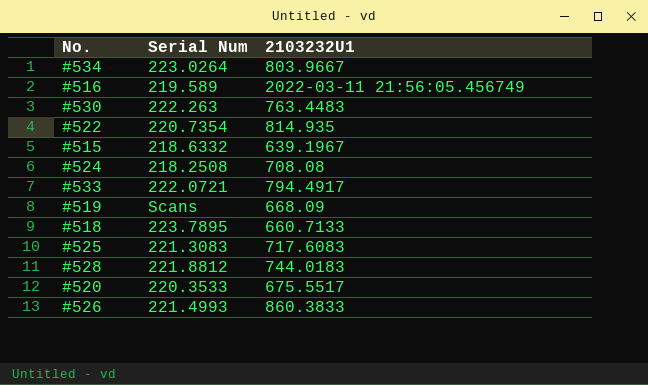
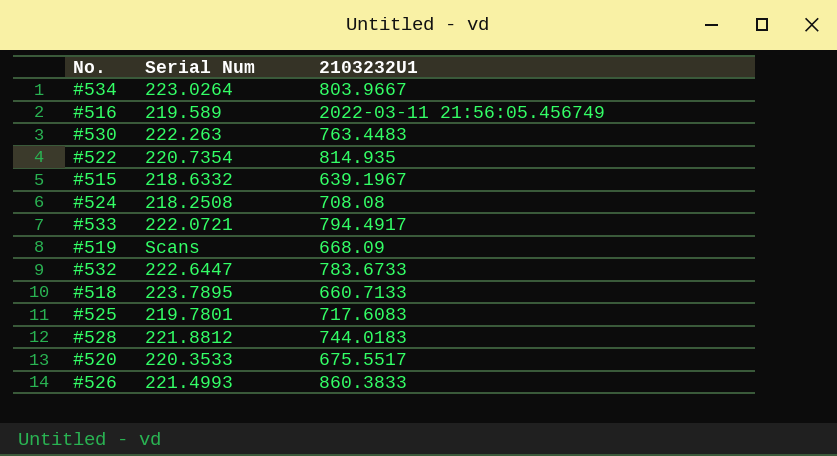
row #532: none -> 222.6447 | 783.6733
#525 | Serial Num: 221.3083 -> 219.7801

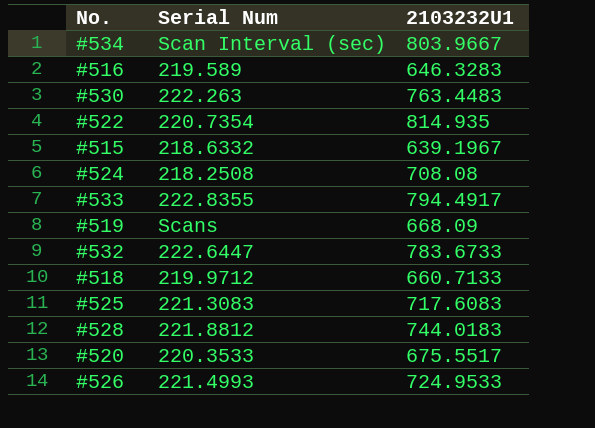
#534 | Serial Num: 223.0264 -> Scan Interval (sec)
#516 | 2103232U1: 2022-03-11 21:56:05.456749 -> 646.3283
#533 | Serial Num: 222.0721 -> 222.8355
#518 | Serial Num: 223.7895 -> 219.9712
#525 | Serial Num: 219.7801 -> 221.3083
#526 | 2103232U1: 860.3833 -> 724.9533

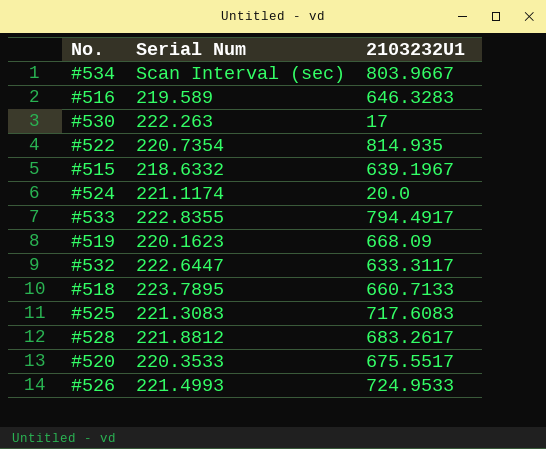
#530 | 2103232U1: 763.4483 -> 17
#524 | Serial Num: 218.2508 -> 221.1174
#524 | 2103232U1: 708.08 -> 20.0
#519 | Serial Num: Scans -> 220.1623
#532 | 2103232U1: 783.6733 -> 633.3117
#518 | Serial Num: 219.9712 -> 223.7895
#528 | 2103232U1: 744.0183 -> 683.2617

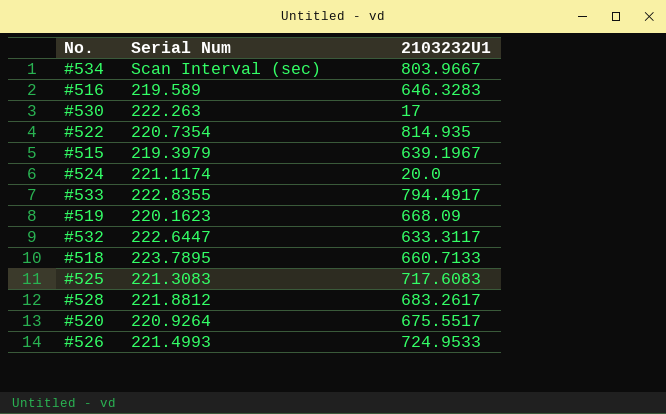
#515 | Serial Num: 218.6332 -> 219.3979
#520 | Serial Num: 220.3533 -> 220.9264

